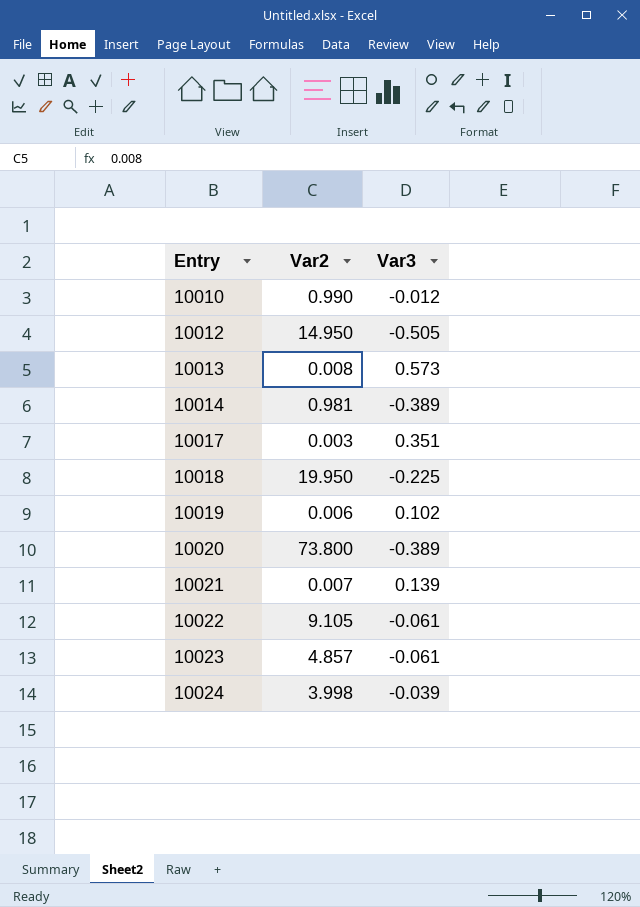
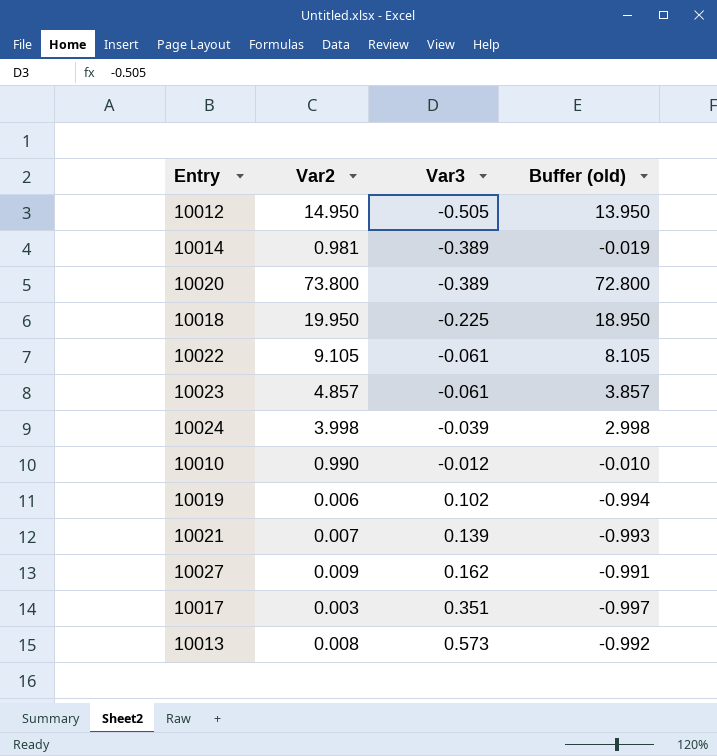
row order: Entry ascending -> Var3 ascending
column Buffer (old) | formula: none -> [Var2] - 1
row 10027: none -> 0.009 | 0.162 | -0.991

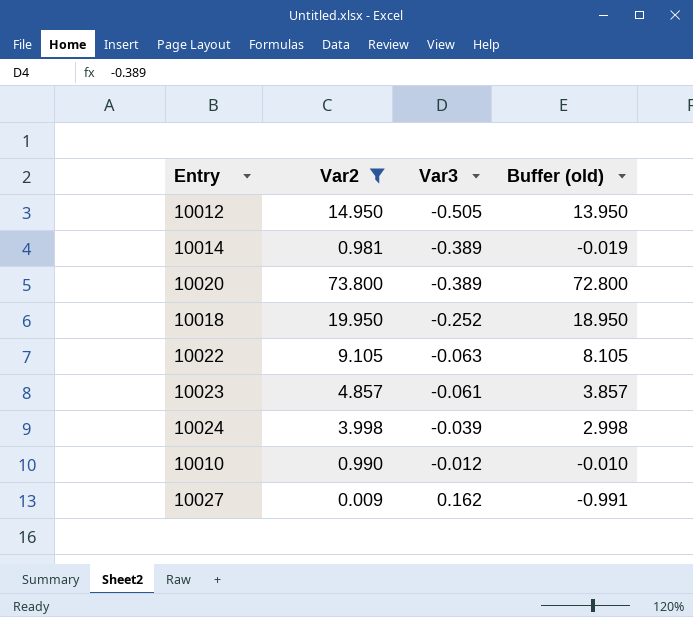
filter: none -> Var2 >= 0.009
10018 | Var3: -0.225 -> -0.252
10022 | Var3: -0.061 -> -0.063

